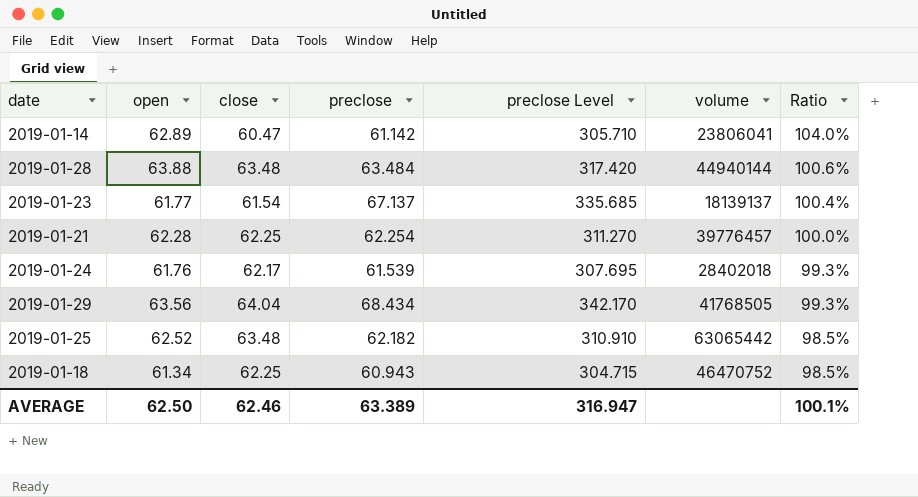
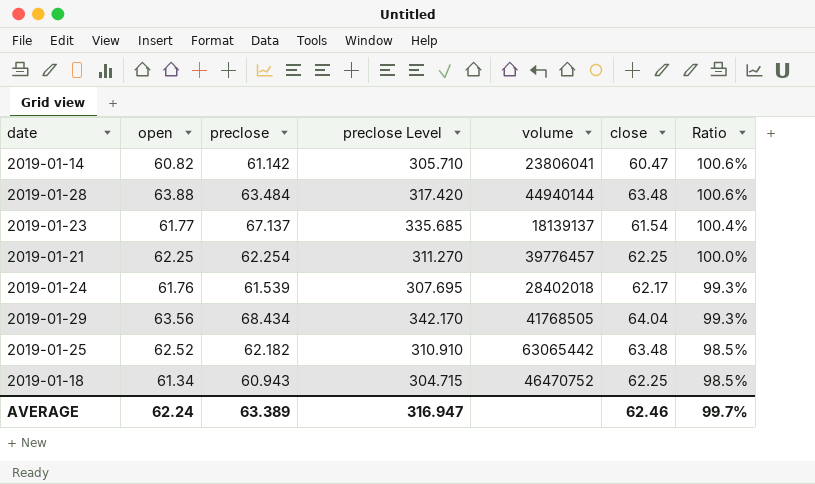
column close | position: 3 -> 6
2019-01-14 | open: 62.89 -> 60.82
2019-01-14 | Ratio: 104.0% -> 100.6%
2019-01-21 | open: 62.28 -> 62.25
AVERAGE | open: 62.50 -> 62.24
AVERAGE | Ratio: 100.1% -> 99.7%

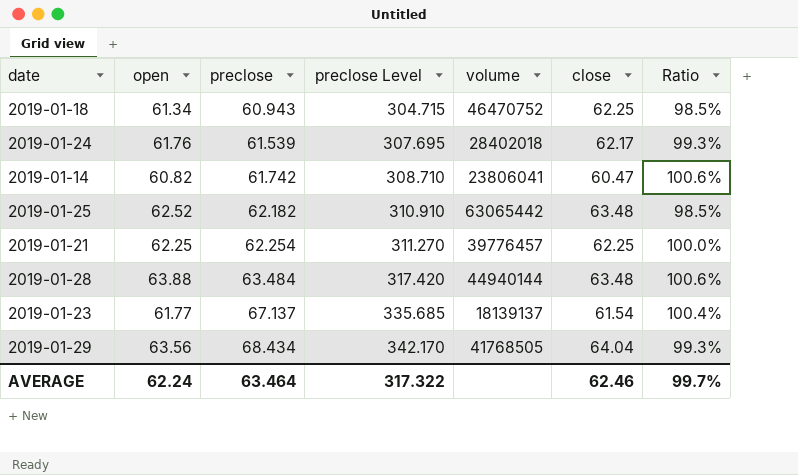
row order: Ratio descending -> preclose ascending
2019-01-14 | preclose: 61.142 -> 61.742
2019-01-14 | preclose Level: 305.710 -> 308.710
AVERAGE | preclose: 63.389 -> 63.464
AVERAGE | preclose Level: 316.947 -> 317.322

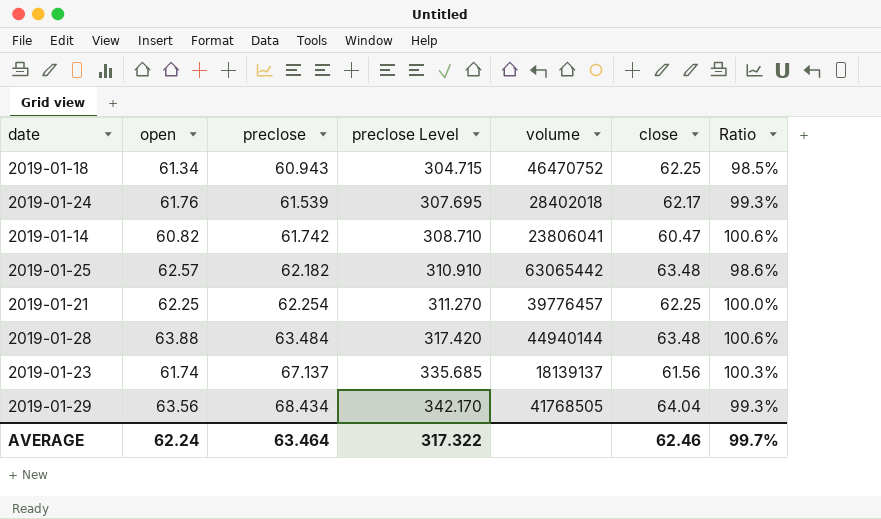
2019-01-25 | open: 62.52 -> 62.57
2019-01-25 | Ratio: 98.5% -> 98.6%
2019-01-23 | open: 61.77 -> 61.74
2019-01-23 | close: 61.54 -> 61.56
2019-01-23 | Ratio: 100.4% -> 100.3%

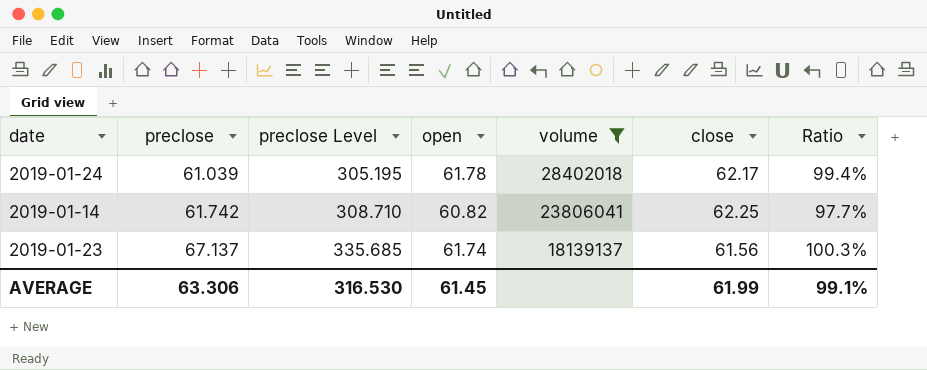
filter: none -> volume <= 28402018
column open | position: 2 -> 4
2019-01-24 | preclose: 61.539 -> 61.039
2019-01-24 | preclose Level: 307.695 -> 305.195
2019-01-24 | open: 61.76 -> 61.78
2019-01-24 | Ratio: 99.3% -> 99.4%
2019-01-14 | close: 60.47 -> 62.25
2019-01-14 | Ratio: 100.6% -> 97.7%
AVERAGE | preclose: 63.464 -> 63.306
AVERAGE | preclose Level: 317.322 -> 316.530
AVERAGE | open: 62.24 -> 61.45
AVERAGE | close: 62.46 -> 61.99
AVERAGE | Ratio: 99.7% -> 99.1%

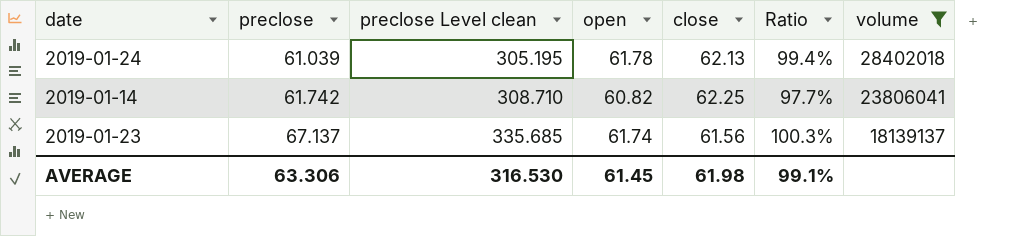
column name: preclose Level -> preclose Level clean
column volume | position: 5 -> 7
2019-01-24 | close: 62.17 -> 62.13
AVERAGE | close: 61.99 -> 61.98

